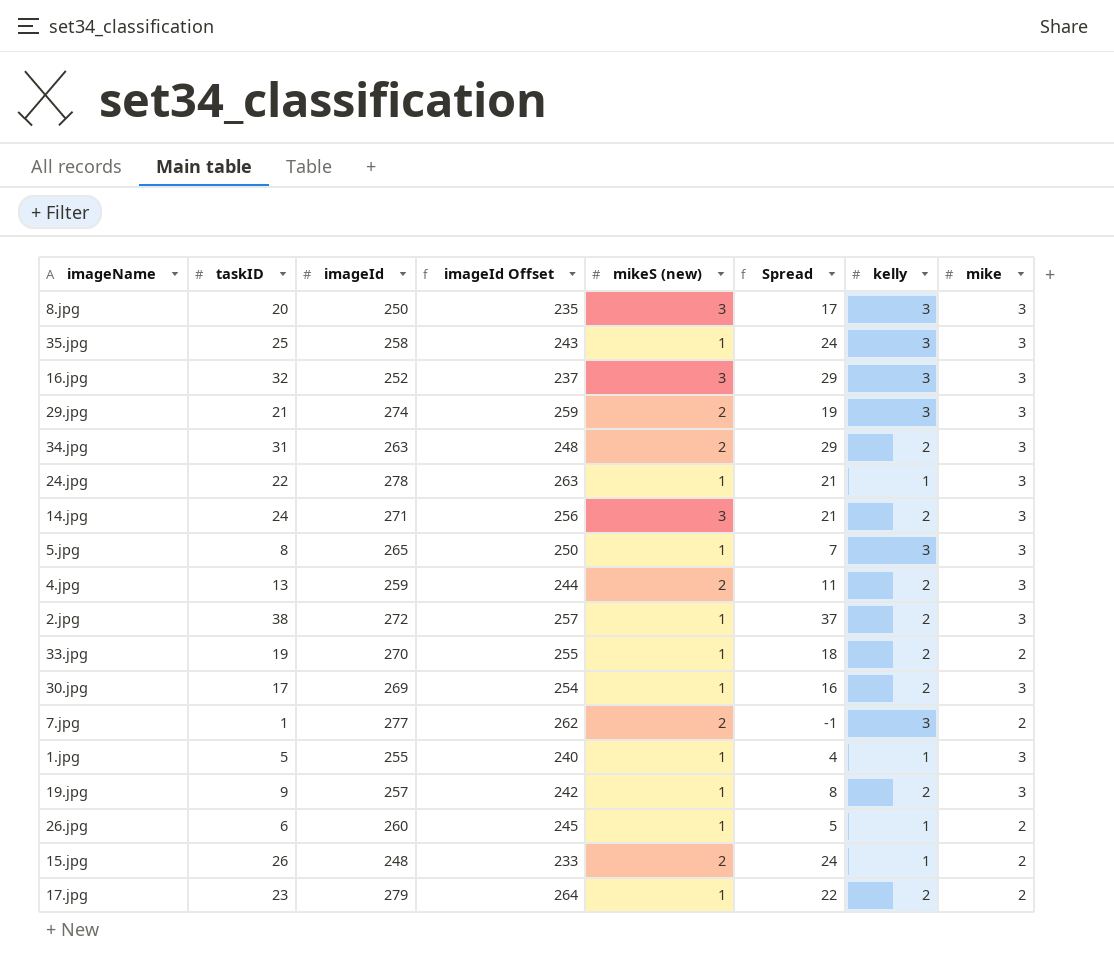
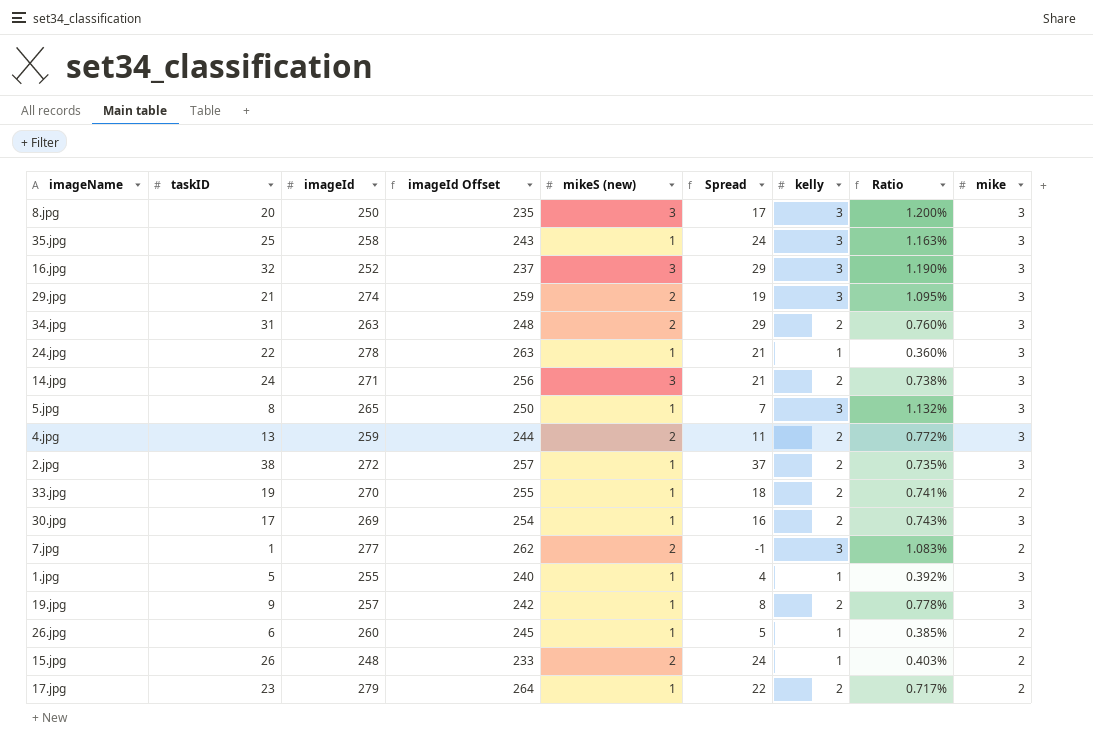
column Ratio | formula: none -> [kelly] / [imageId]

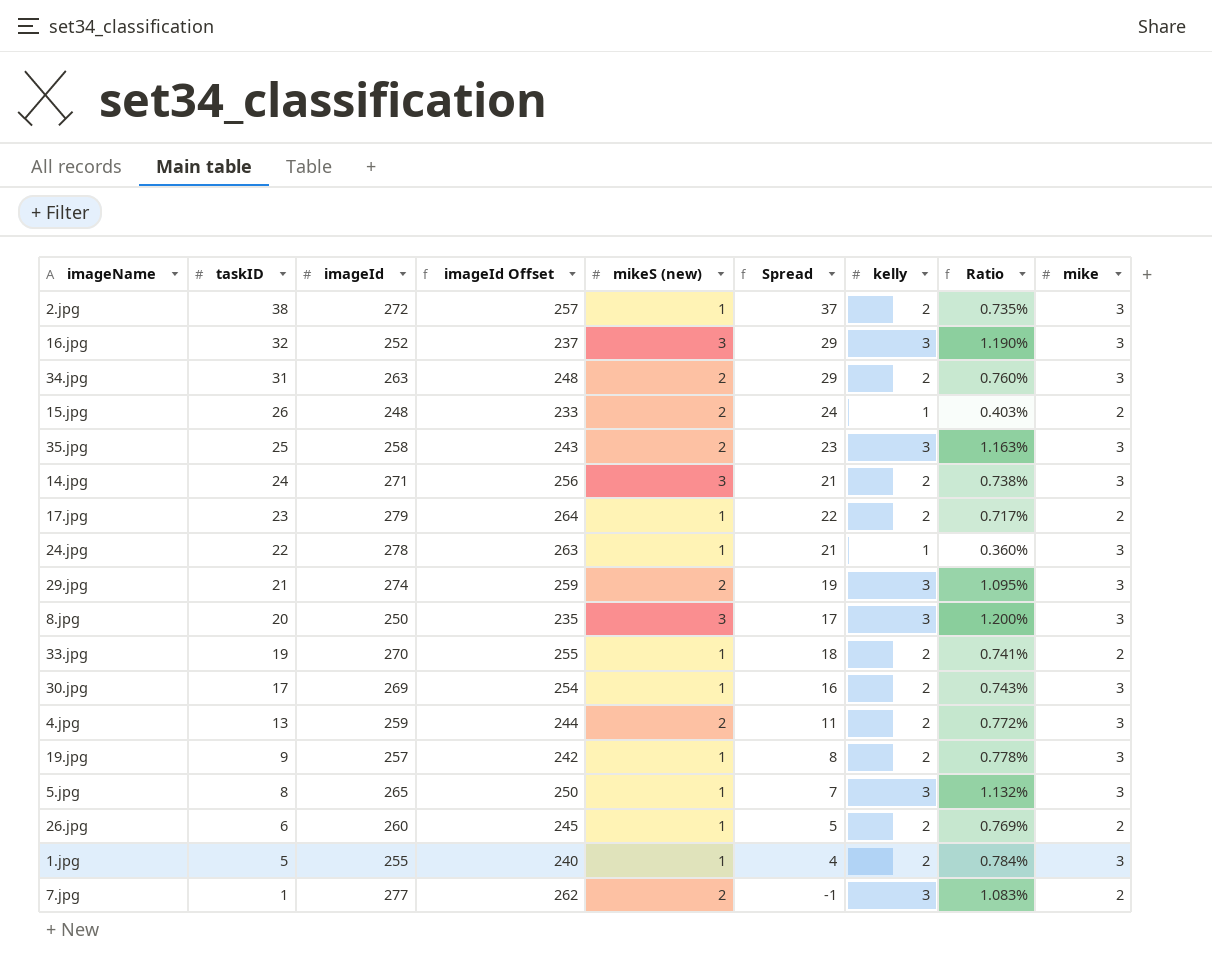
row order: none -> taskID descending
35.jpg | mikeS (new): 1 -> 2
35.jpg | Spread: 24 -> 23
26.jpg | kelly: 1 -> 2
26.jpg | Ratio: 0.385% -> 0.769%
1.jpg | kelly: 1 -> 2
1.jpg | Ratio: 0.392% -> 0.784%

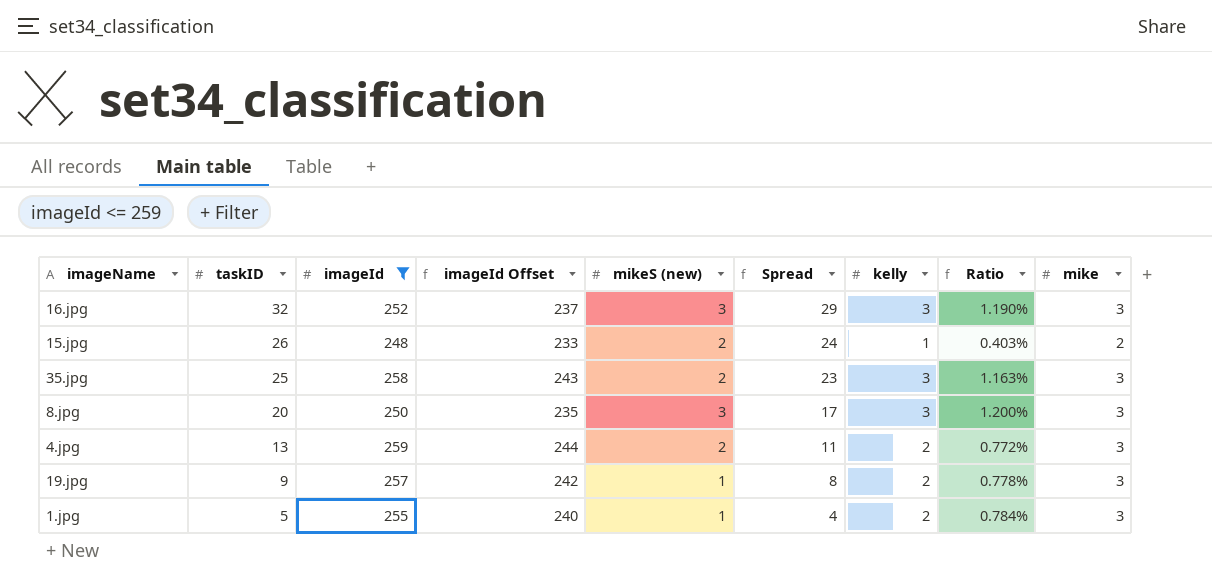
filter: none -> imageId <= 259

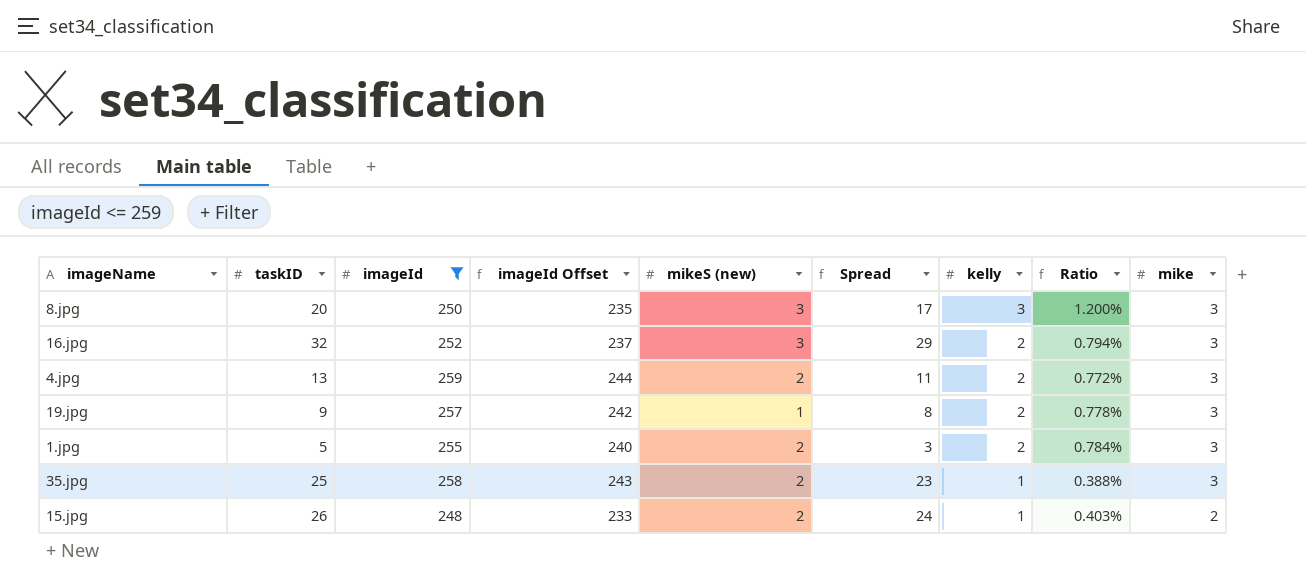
row order: taskID descending -> kelly descending
16.jpg | kelly: 3 -> 2
16.jpg | Ratio: 1.190% -> 0.794%
1.jpg | mikeS (new): 1 -> 2
1.jpg | Spread: 4 -> 3
35.jpg | kelly: 3 -> 1
35.jpg | Ratio: 1.163% -> 0.388%

